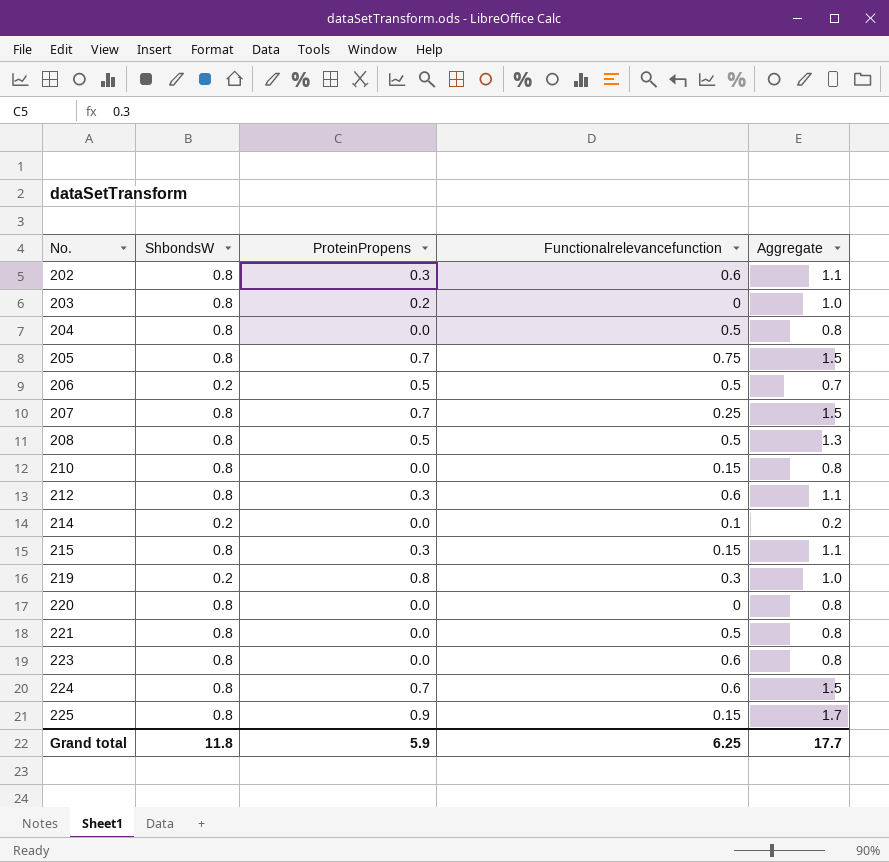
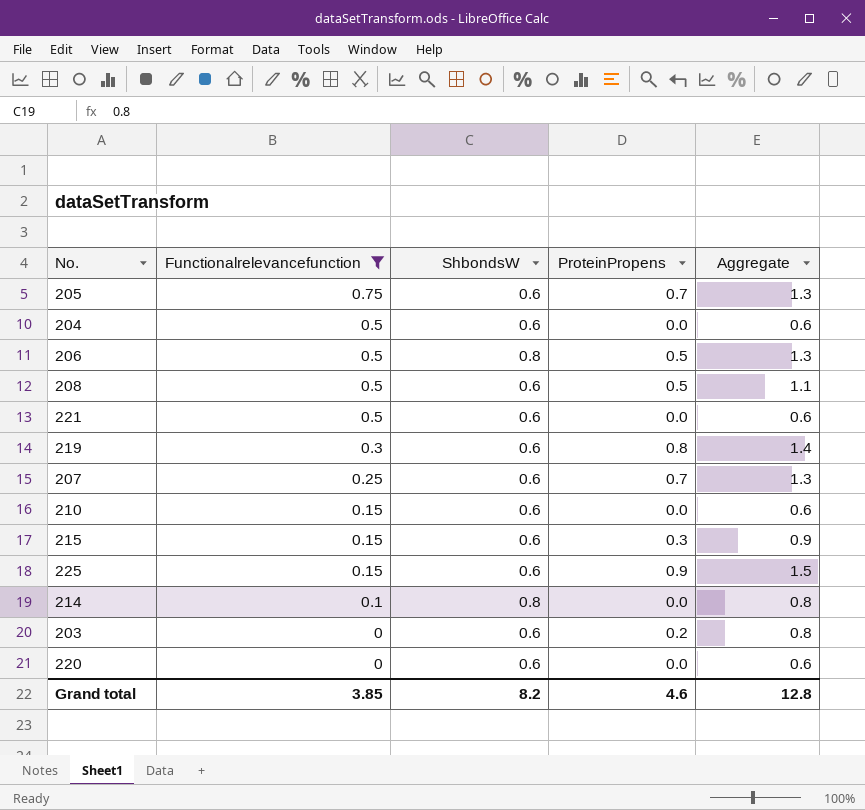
filter: none -> Functionalrelevancefunction != 0.6
row order: No. ascending -> Functionalrelevancefunction descending
column Functionalrelevancefunction | position: 4 -> 2
205 | ShbondsW: 0.8 -> 0.6
205 | Aggregate: 1.5 -> 1.3
204 | ShbondsW: 0.8 -> 0.6
204 | Aggregate: 0.8 -> 0.6
206 | ShbondsW: 0.2 -> 0.8
206 | Aggregate: 0.7 -> 1.3
208 | ShbondsW: 0.8 -> 0.6
208 | Aggregate: 1.3 -> 1.1
221 | ShbondsW: 0.8 -> 0.6
221 | Aggregate: 0.8 -> 0.6
219 | ShbondsW: 0.2 -> 0.6
219 | Aggregate: 1.0 -> 1.4
207 | ShbondsW: 0.8 -> 0.6
207 | Aggregate: 1.5 -> 1.3
210 | ShbondsW: 0.8 -> 0.6
210 | Aggregate: 0.8 -> 0.6
215 | ShbondsW: 0.8 -> 0.6
215 | Aggregate: 1.1 -> 0.9
225 | ShbondsW: 0.8 -> 0.6
225 | Aggregate: 1.7 -> 1.5
214 | ShbondsW: 0.2 -> 0.8
214 | Aggregate: 0.2 -> 0.8
203 | ShbondsW: 0.8 -> 0.6
203 | Aggregate: 1.0 -> 0.8
220 | ShbondsW: 0.8 -> 0.6
220 | Aggregate: 0.8 -> 0.6
Grand total | Functionalrelevancefunction: 6.25 -> 3.85
Grand total | ShbondsW: 11.8 -> 8.2
Grand total | ProteinPropens: 5.9 -> 4.6
Grand total | Aggregate: 17.7 -> 12.8

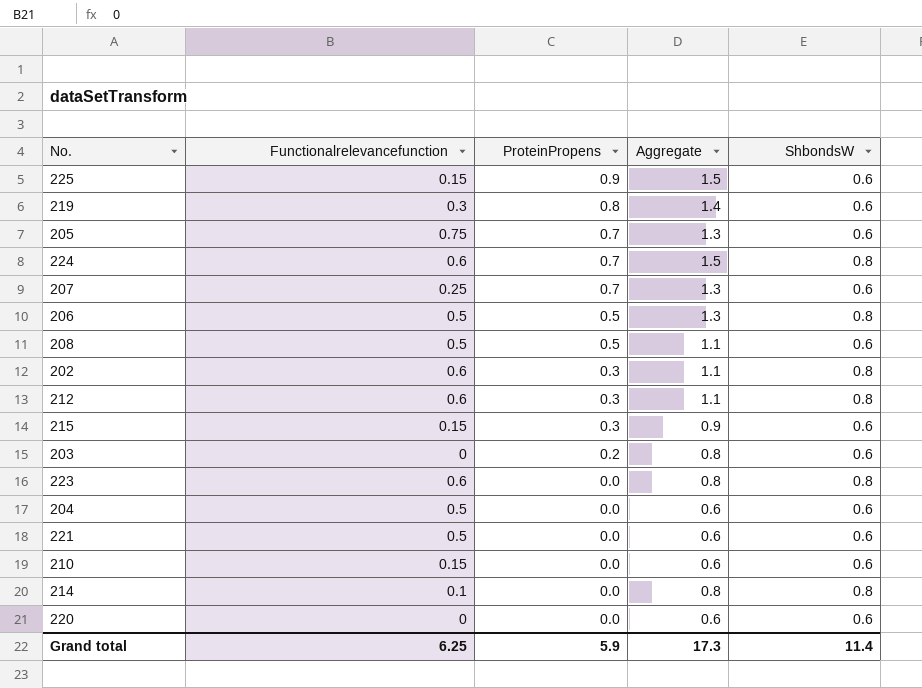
filter: Functionalrelevancefunction != 0.6 -> none
row order: Functionalrelevancefunction descending -> ProteinPropens descending
column ShbondsW | position: 3 -> 5
Grand total | Functionalrelevancefunction: 3.85 -> 6.25
Grand total | ProteinPropens: 4.6 -> 5.9
Grand total | Aggregate: 12.8 -> 17.3
Grand total | ShbondsW: 8.2 -> 11.4

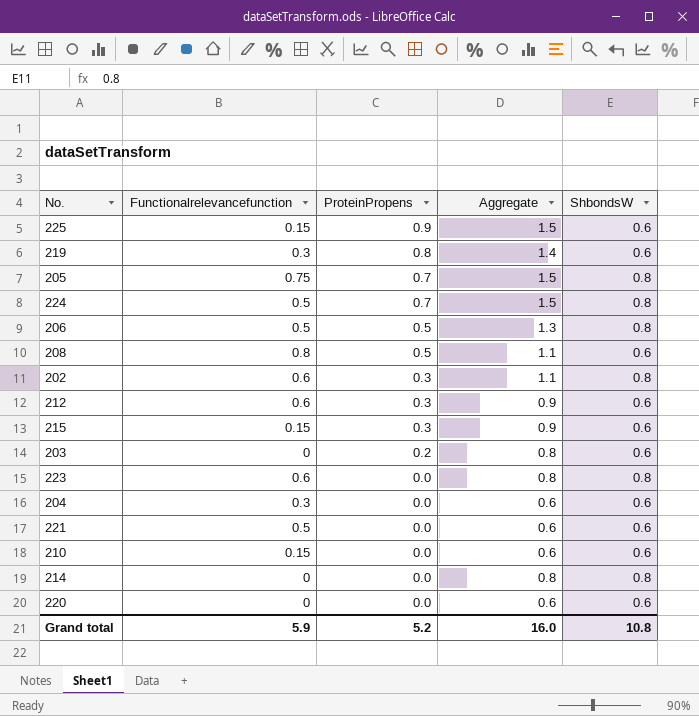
row 207: 0.25 | 0.7 | 1.3 | 0.6 -> none
205 | Aggregate: 1.3 -> 1.5
205 | ShbondsW: 0.6 -> 0.8
224 | Functionalrelevancefunction: 0.6 -> 0.5
208 | Functionalrelevancefunction: 0.5 -> 0.8
212 | Aggregate: 1.1 -> 0.9
212 | ShbondsW: 0.8 -> 0.6
204 | Functionalrelevancefunction: 0.5 -> 0.3
214 | Functionalrelevancefunction: 0.1 -> 0
Grand total | Functionalrelevancefunction: 6.25 -> 5.9
Grand total | ProteinPropens: 5.9 -> 5.2
Grand total | Aggregate: 17.3 -> 16.0
Grand total | ShbondsW: 11.4 -> 10.8

